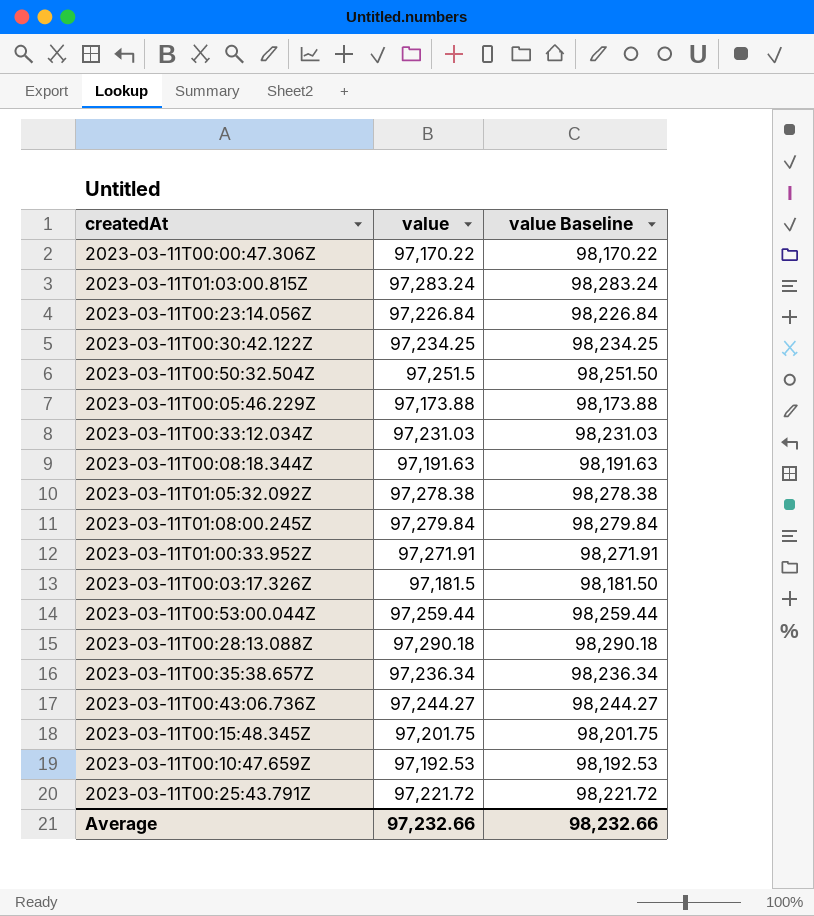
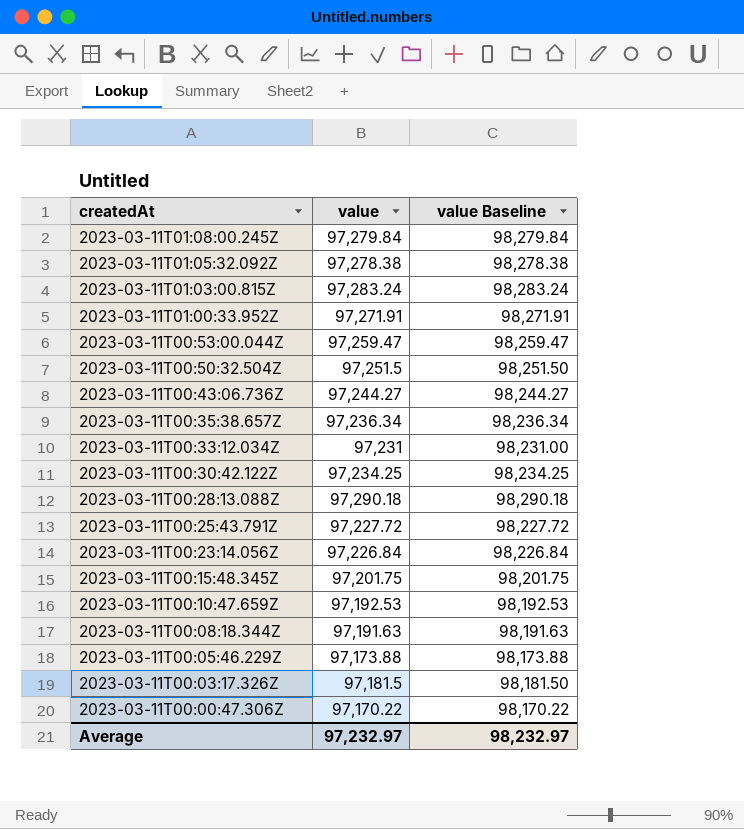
row order: none -> createdAt descending
2023-03-11T00:53:00.044Z | value: 97,259.44 -> 97,259.47
2023-03-11T00:53:00.044Z | value Baseline: 98,259.44 -> 98,259.47
2023-03-11T00:33:12.034Z | value: 97,231.03 -> 97,231
2023-03-11T00:33:12.034Z | value Baseline: 98,231.03 -> 98,231.00
2023-03-11T00:25:43.791Z | value: 97,221.72 -> 97,227.72
2023-03-11T00:25:43.791Z | value Baseline: 98,221.72 -> 98,227.72
Average | value: 97,232.66 -> 97,232.97
Average | value Baseline: 98,232.66 -> 98,232.97

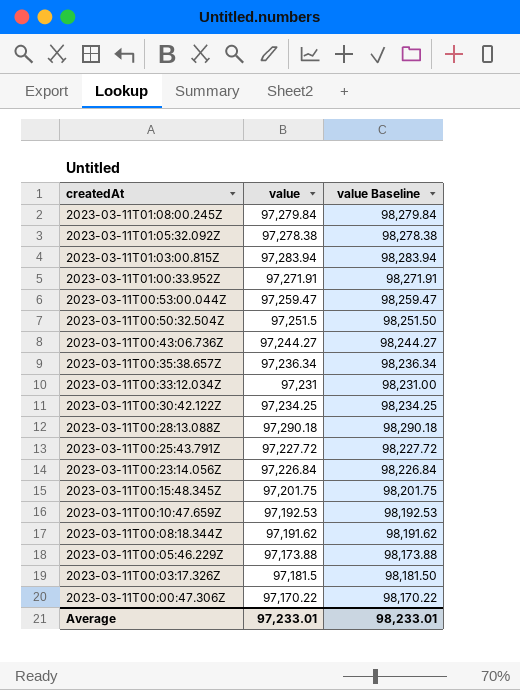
2023-03-11T01:03:00.815Z | value: 97,283.24 -> 97,283.94
2023-03-11T01:03:00.815Z | value Baseline: 98,283.24 -> 98,283.94
2023-03-11T00:08:18.344Z | value: 97,191.63 -> 97,191.62
2023-03-11T00:08:18.344Z | value Baseline: 98,191.63 -> 98,191.62
Average | value: 97,232.97 -> 97,233.01
Average | value Baseline: 98,232.97 -> 98,233.01

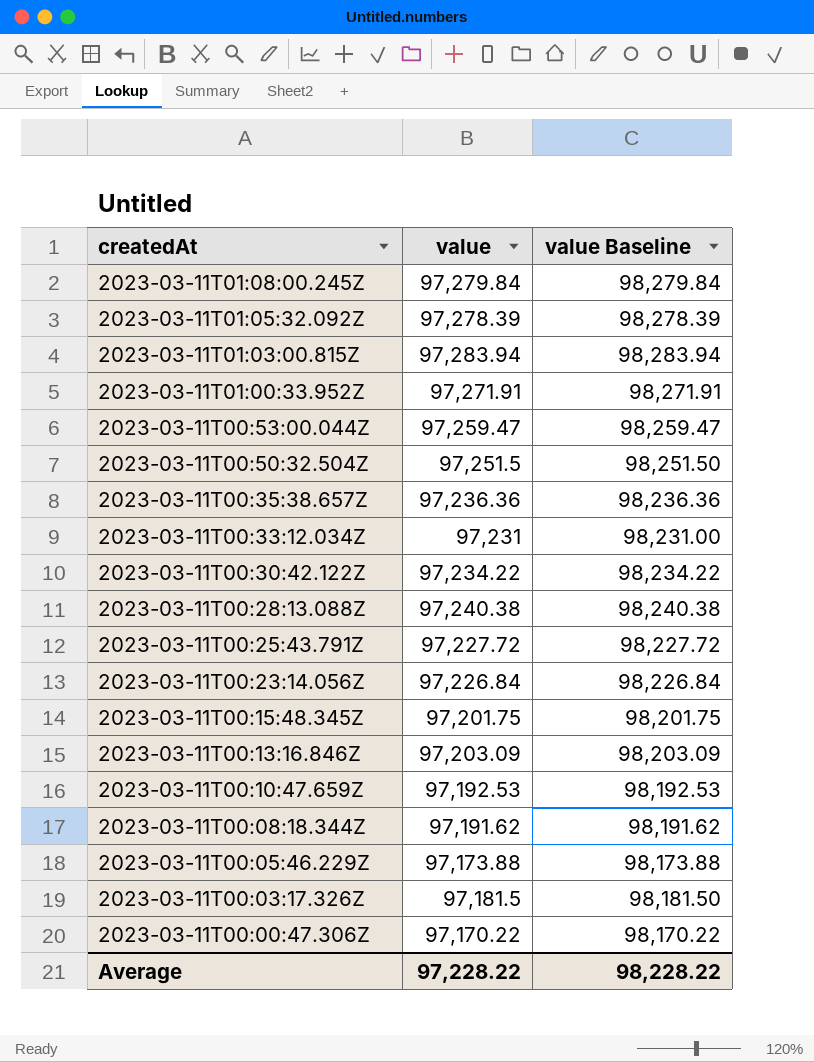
row 2023-03-11T00:43:06.736Z: 97,244.27 | 98,244.27 -> none
2023-03-11T01:05:32.092Z | value: 97,278.38 -> 97,278.39
2023-03-11T01:05:32.092Z | value Baseline: 98,278.38 -> 98,278.39
2023-03-11T00:35:38.657Z | value: 97,236.34 -> 97,236.36
2023-03-11T00:35:38.657Z | value Baseline: 98,236.34 -> 98,236.36
2023-03-11T00:30:42.122Z | value: 97,234.25 -> 97,234.22
2023-03-11T00:30:42.122Z | value Baseline: 98,234.25 -> 98,234.22
2023-03-11T00:28:13.088Z | value: 97,290.18 -> 97,240.38
2023-03-11T00:28:13.088Z | value Baseline: 98,290.18 -> 98,240.38
row 2023-03-11T00:13:16.846Z: none -> 97,203.09 | 98,203.09
Average | value: 97,233.01 -> 97,228.22
Average | value Baseline: 98,233.01 -> 98,228.22

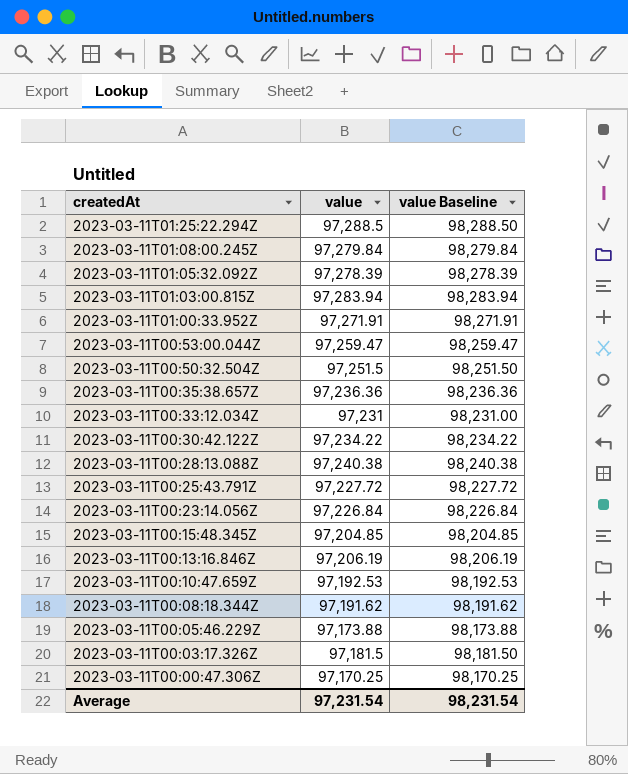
row 2023-03-11T01:25:22.294Z: none -> 97,288.5 | 98,288.50
2023-03-11T00:15:48.345Z | value: 97,201.75 -> 97,204.85
2023-03-11T00:15:48.345Z | value Baseline: 98,201.75 -> 98,204.85
2023-03-11T00:13:16.846Z | value: 97,203.09 -> 97,206.19
2023-03-11T00:13:16.846Z | value Baseline: 98,203.09 -> 98,206.19
2023-03-11T00:00:47.306Z | value: 97,170.22 -> 97,170.25
2023-03-11T00:00:47.306Z | value Baseline: 98,170.22 -> 98,170.25
Average | value: 97,228.22 -> 97,231.54
Average | value Baseline: 98,228.22 -> 98,231.54

